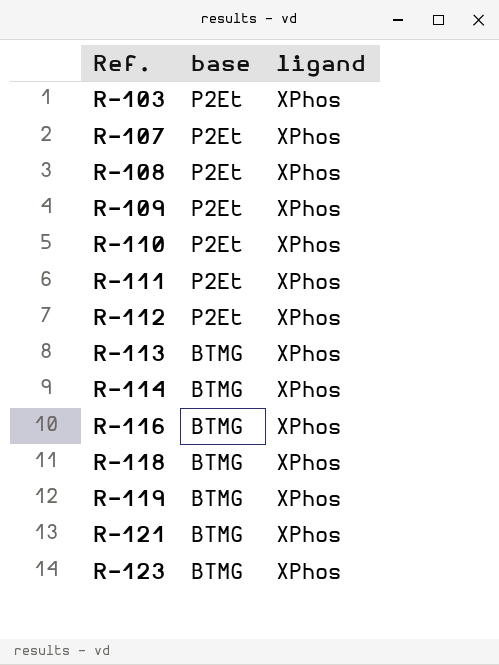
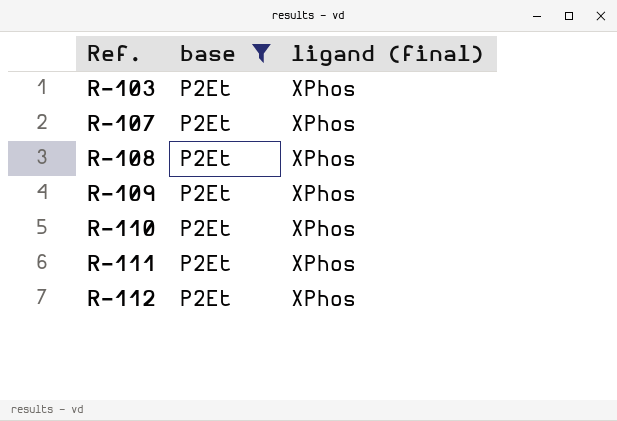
filter: none -> base = P2Et
column name: ligand -> ligand (final)

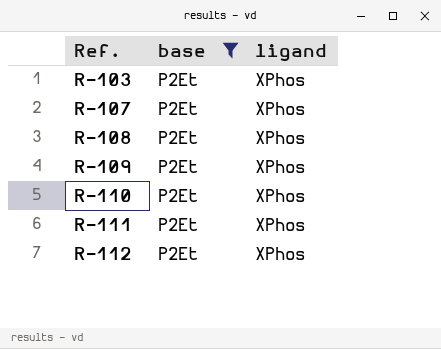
column name: ligand (final) -> ligand

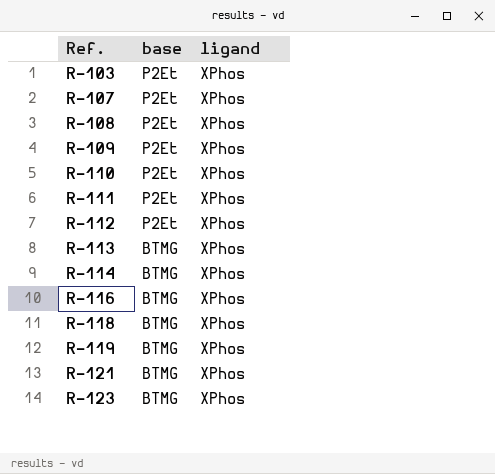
filter: base = P2Et -> none

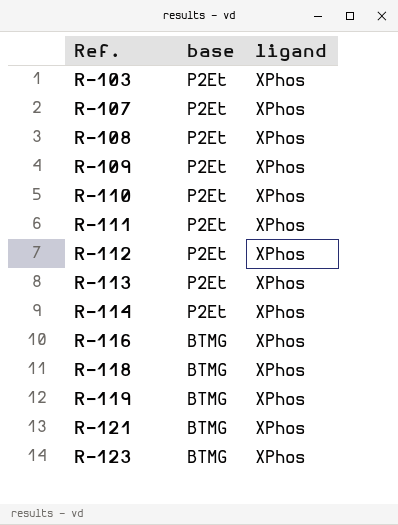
R-113 | base: BTMG -> P2Et
R-114 | base: BTMG -> P2Et

